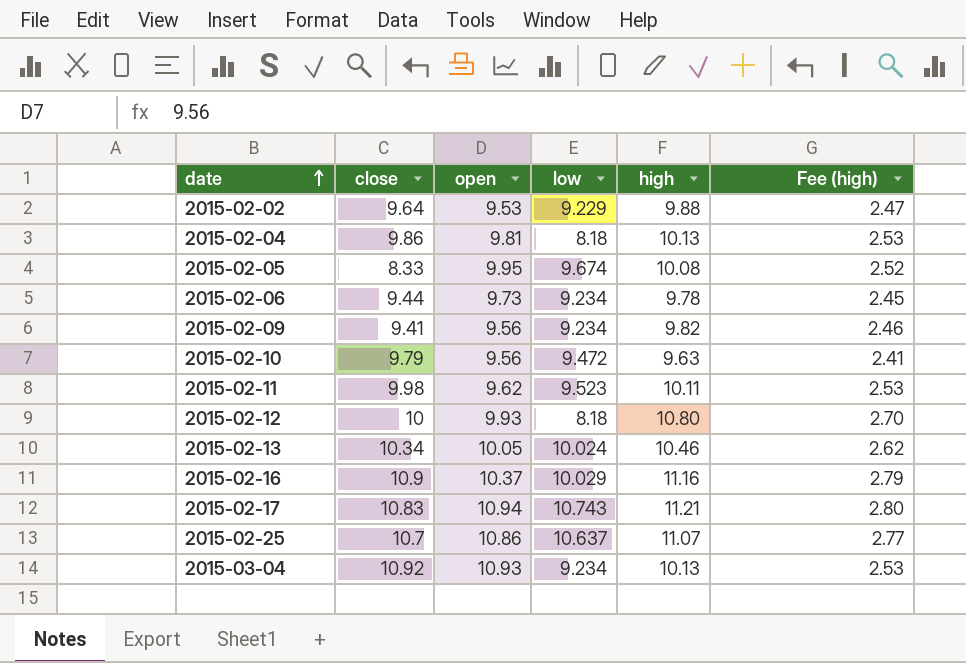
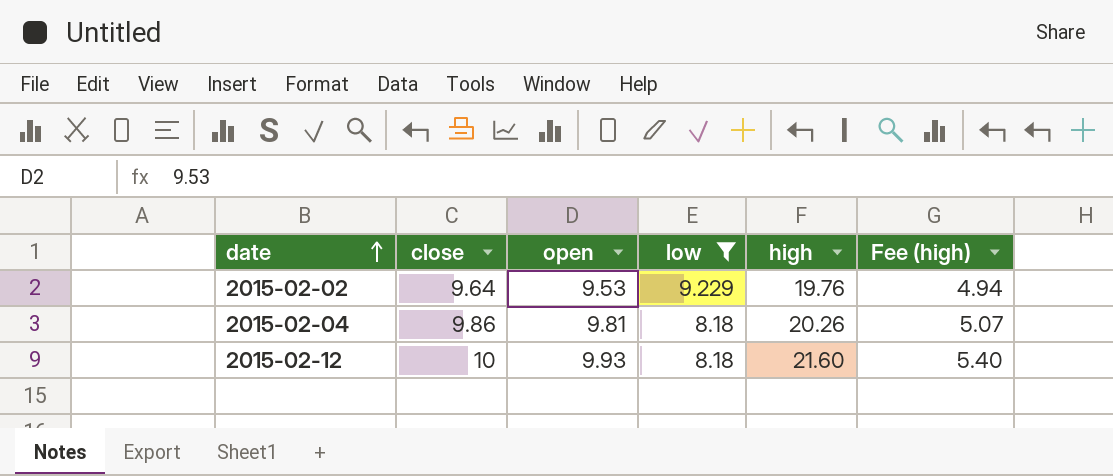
filter: none -> low <= 9.229
2015-02-02 | high: 9.88 -> 19.76
2015-02-02 | Fee (high): 2.47 -> 4.94
2015-02-04 | high: 10.13 -> 20.26
2015-02-04 | Fee (high): 2.53 -> 5.07
2015-02-12 | high: 10.80 -> 21.60
2015-02-12 | Fee (high): 2.70 -> 5.40

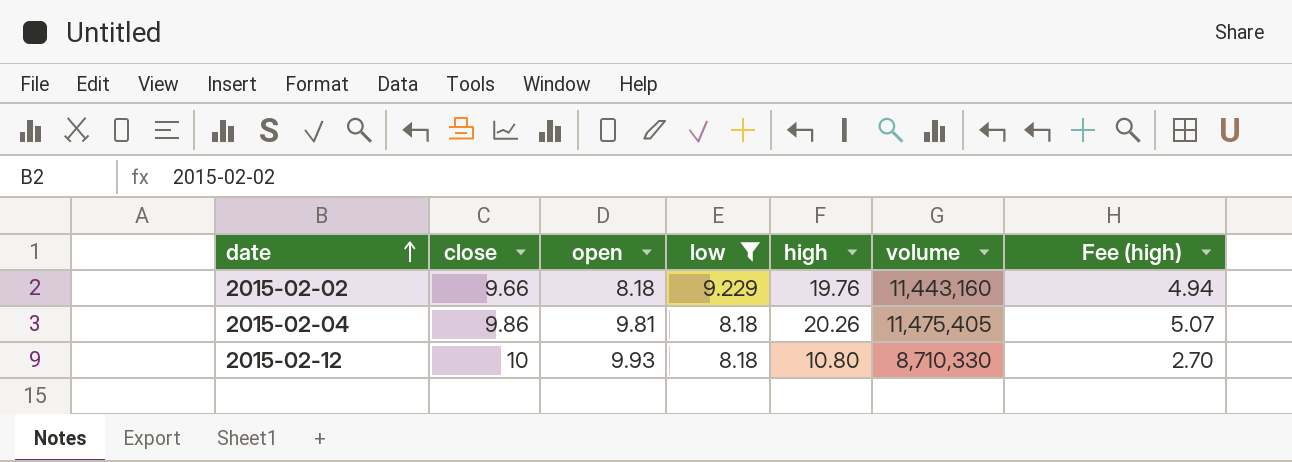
column volume | position: none -> 6
2015-02-02 | close: 9.64 -> 9.66
2015-02-02 | open: 9.53 -> 8.18
2015-02-12 | high: 21.60 -> 10.80
2015-02-12 | Fee (high): 5.40 -> 2.70

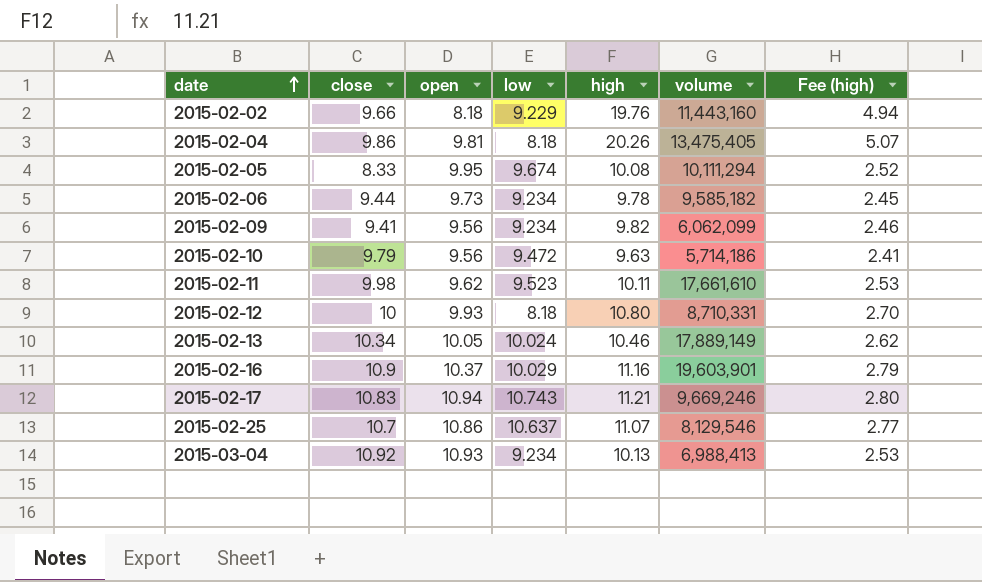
filter: low <= 9.229 -> none
2015-02-04 | volume: 11,475,405 -> 13,475,405
2015-02-12 | volume: 8,710,330 -> 8,710,331

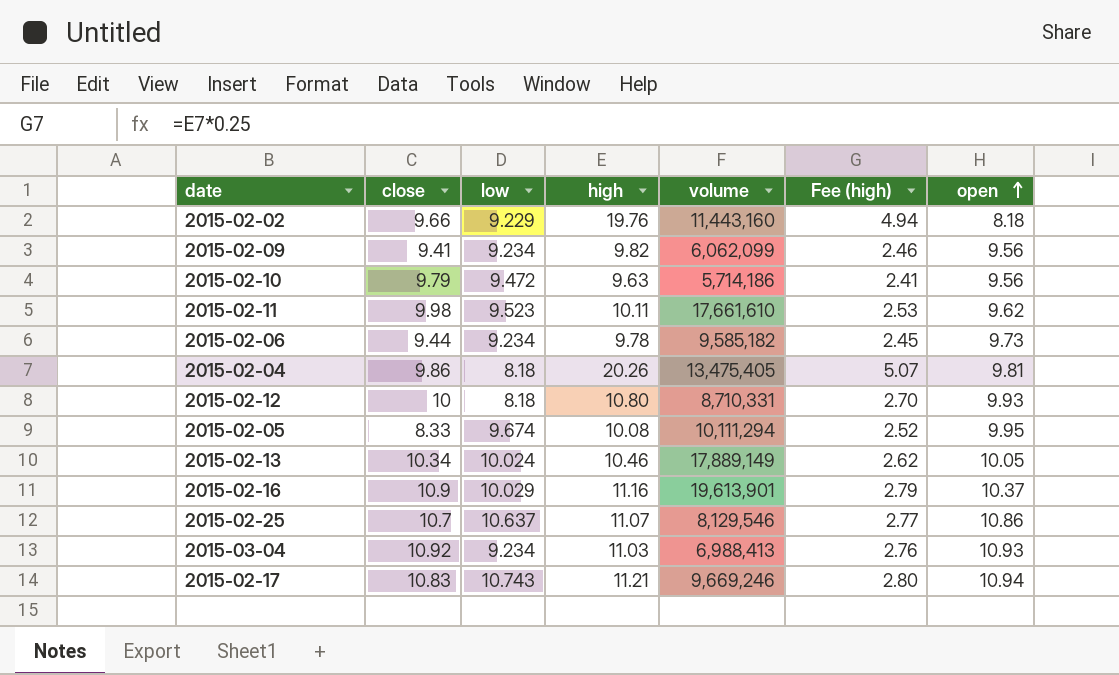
row order: date ascending -> open ascending
column open | position: 3 -> 7
2015-02-16 | volume: 19,603,901 -> 19,613,901
2015-03-04 | high: 10.13 -> 11.03
2015-03-04 | Fee (high): 2.53 -> 2.76

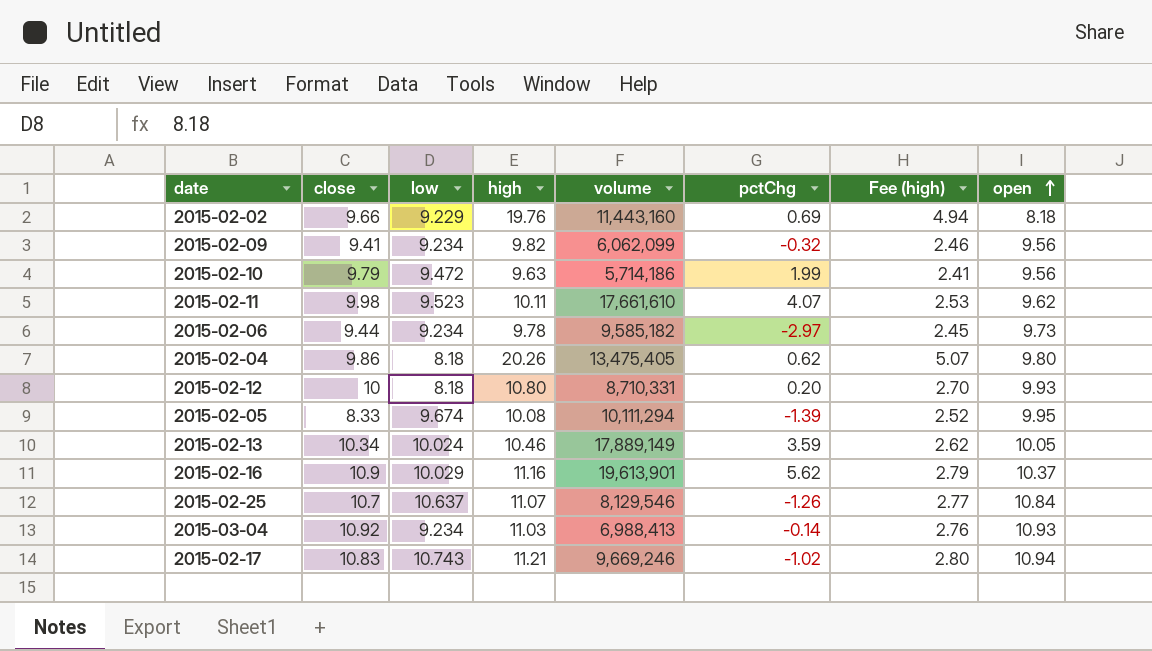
column pctChg | position: none -> 6
2015-02-04 | open: 9.81 -> 9.80
2015-02-25 | open: 10.86 -> 10.84

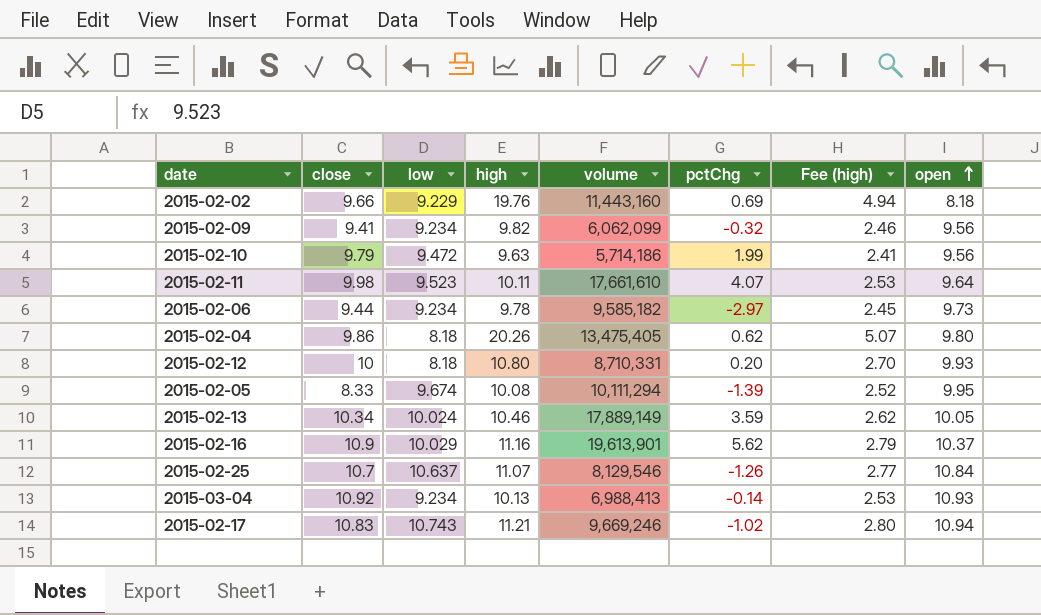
2015-02-11 | open: 9.62 -> 9.64
2015-03-04 | high: 11.03 -> 10.13
2015-03-04 | Fee (high): 2.76 -> 2.53

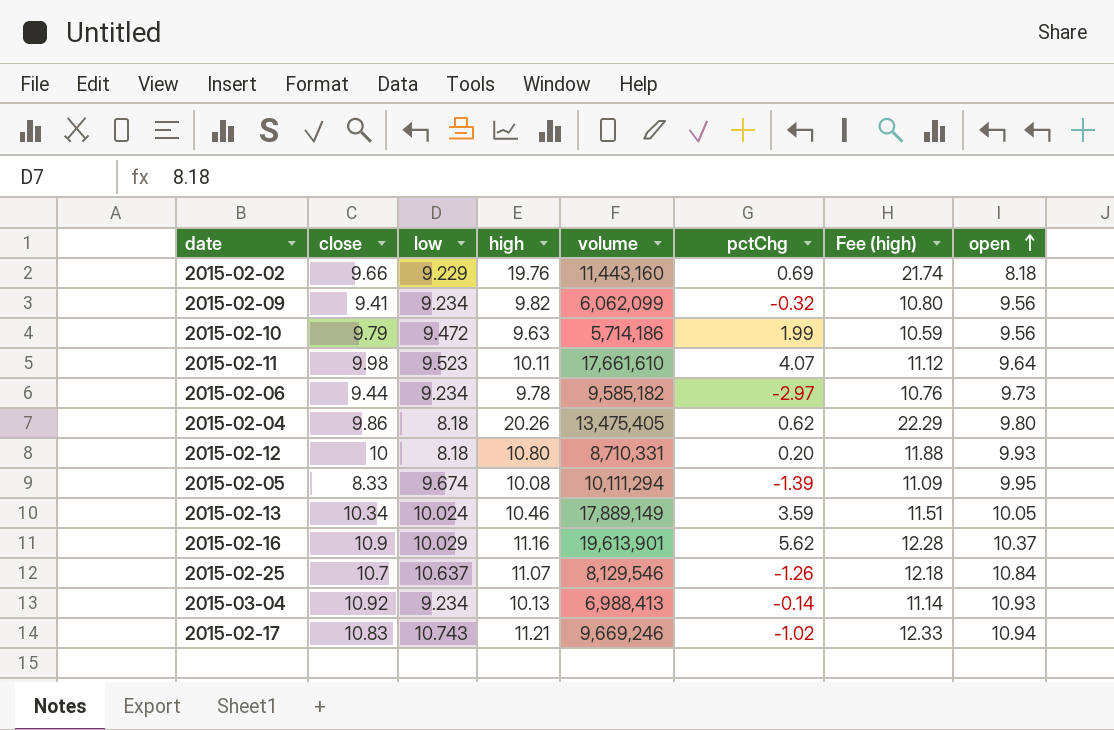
column Fee (high) | formula: [high] * 0.25 -> [high] * 1.1

